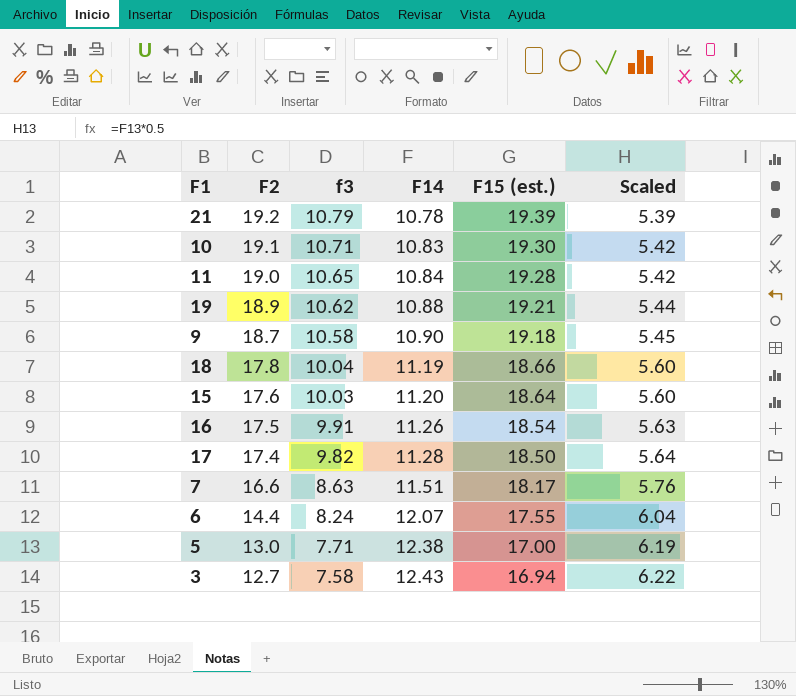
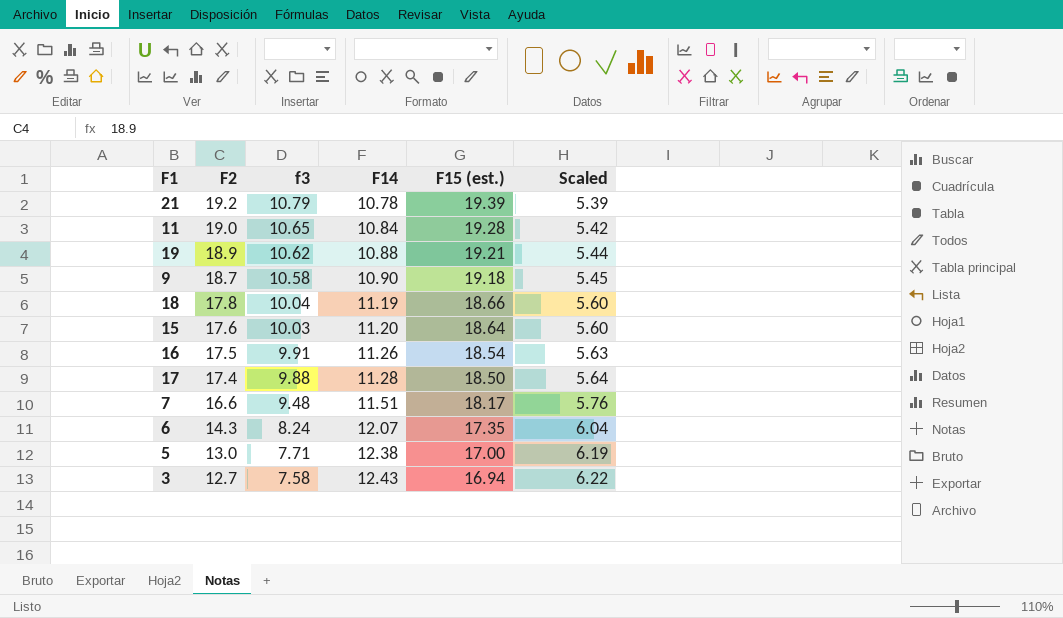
row 10: 19.1 | 10.71 | 10.83 | 19.30 | 5.42 -> none
17 | f3: 9.82 -> 9.88
7 | f3: 8.63 -> 9.48
6 | F2: 14.4 -> 14.3
6 | F15 (est.): 17.55 -> 17.35

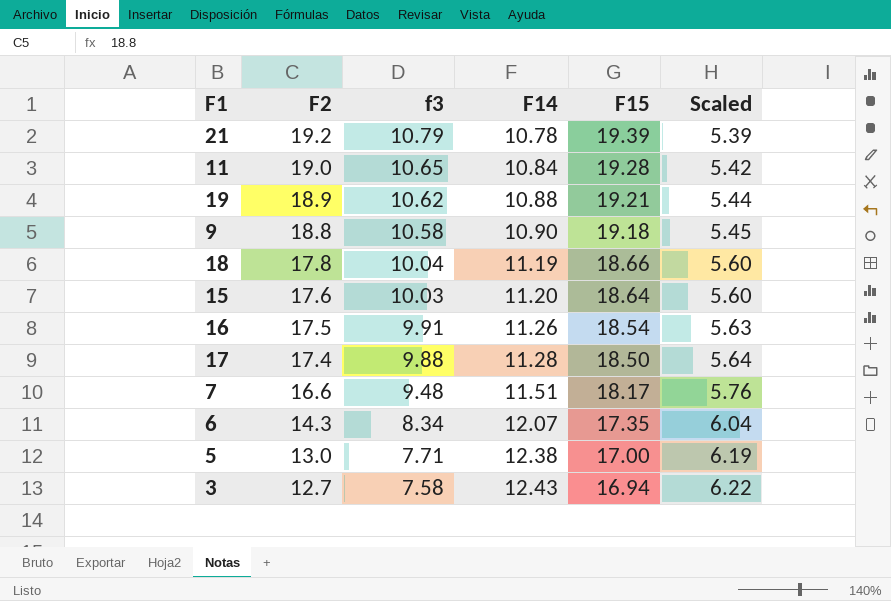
column name: F15 (est.) -> F15
9 | F2: 18.7 -> 18.8
6 | f3: 8.24 -> 8.34

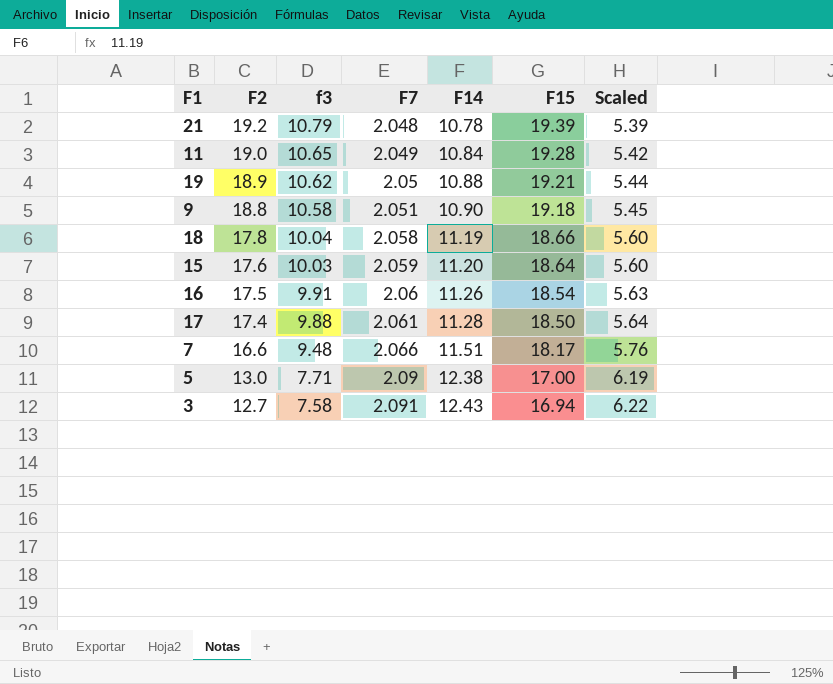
column F7 | position: none -> 4
row 6: 14.3 | 8.34 | 12.07 | 17.35 | 6.04 -> none

